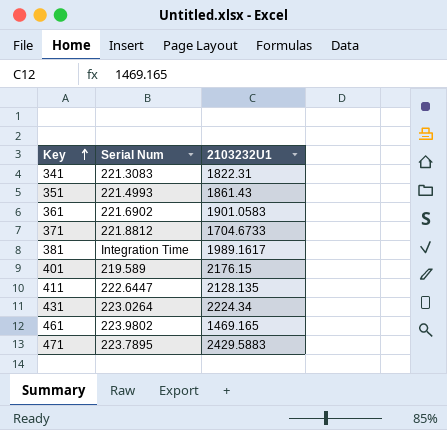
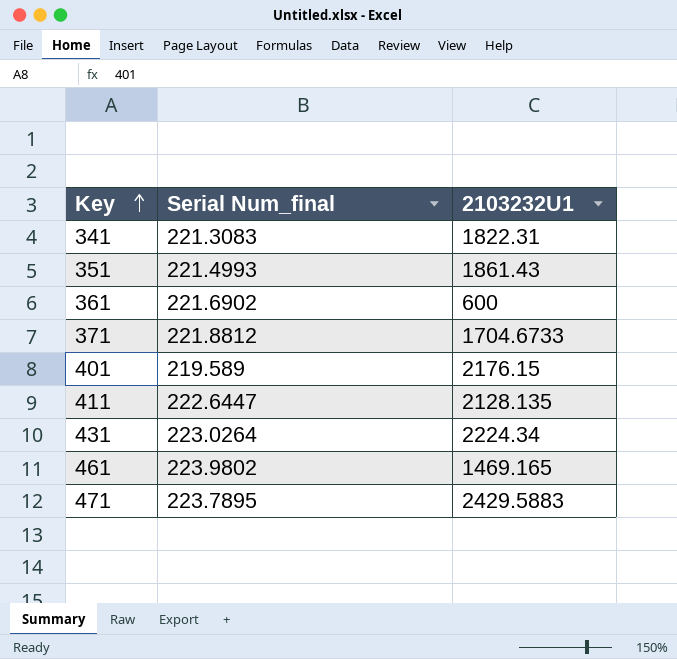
column name: Serial Num -> Serial Num_final
row 381: Integration Time | 1989.1617 -> none
361 | 2103232U1: 1901.0583 -> 600

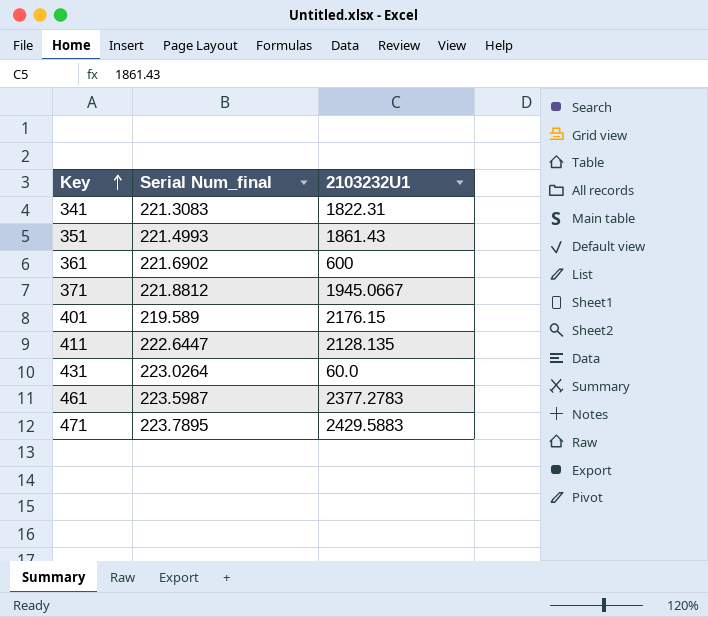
371 | 2103232U1: 1704.6733 -> 1945.0667
431 | 2103232U1: 2224.34 -> 60.0
461 | Serial Num_final: 223.9802 -> 223.5987
461 | 2103232U1: 1469.165 -> 2377.2783

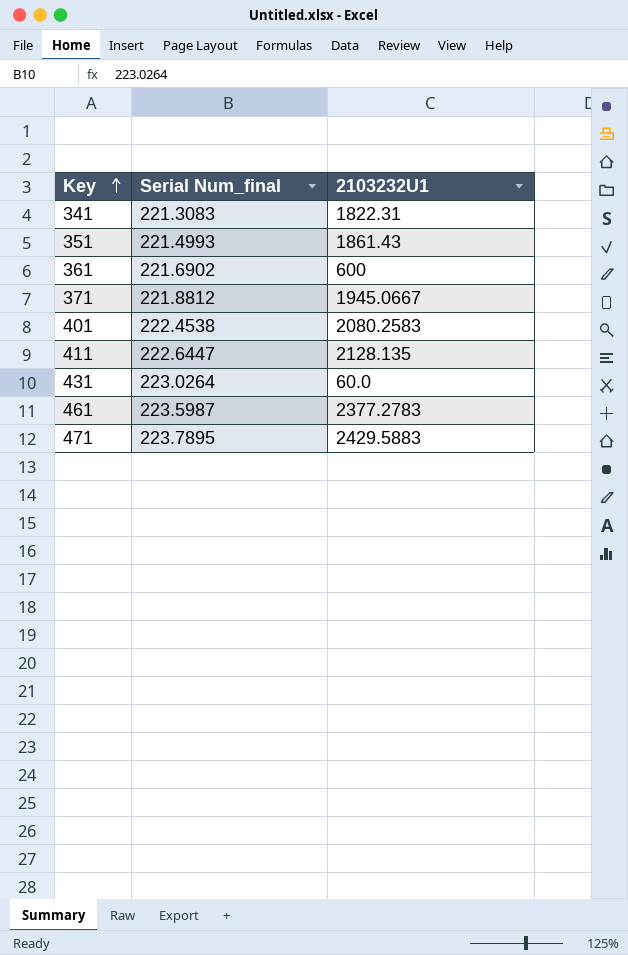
401 | Serial Num_final: 219.589 -> 222.4538
401 | 2103232U1: 2176.15 -> 2080.2583

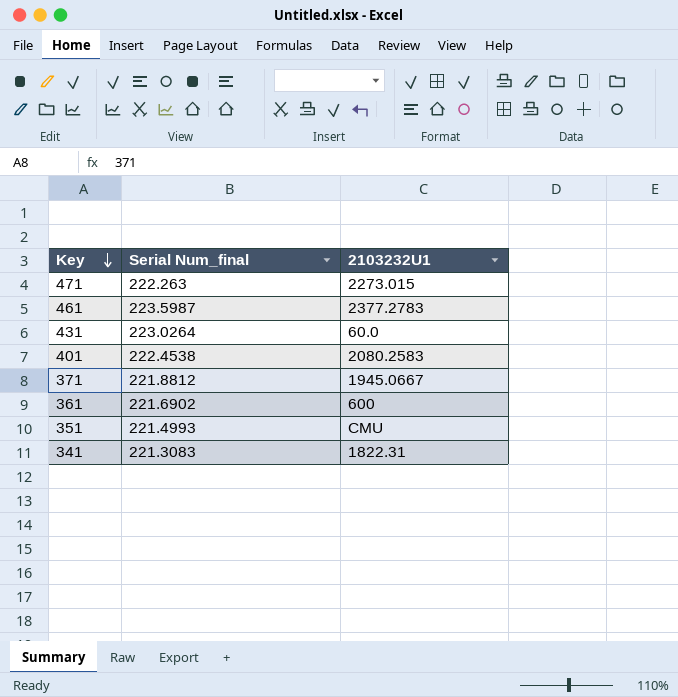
row order: Key ascending -> Key descending
row 411: 222.6447 | 2128.135 -> none
471 | Serial Num_final: 223.7895 -> 222.263
471 | 2103232U1: 2429.5883 -> 2273.015
351 | 2103232U1: 1861.43 -> CMU

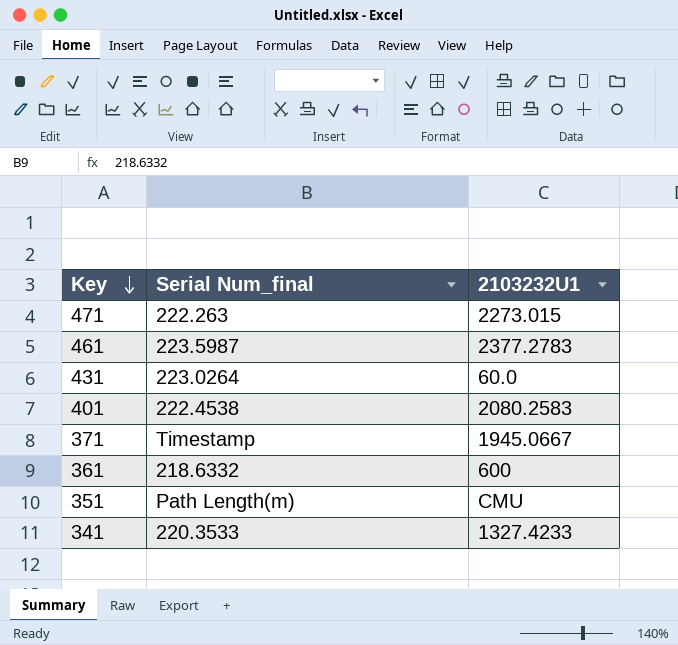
371 | Serial Num_final: 221.8812 -> Timestamp
361 | Serial Num_final: 221.6902 -> 218.6332
351 | Serial Num_final: 221.4993 -> Path Length(m)
341 | Serial Num_final: 221.3083 -> 220.3533
341 | 2103232U1: 1822.31 -> 1327.4233

